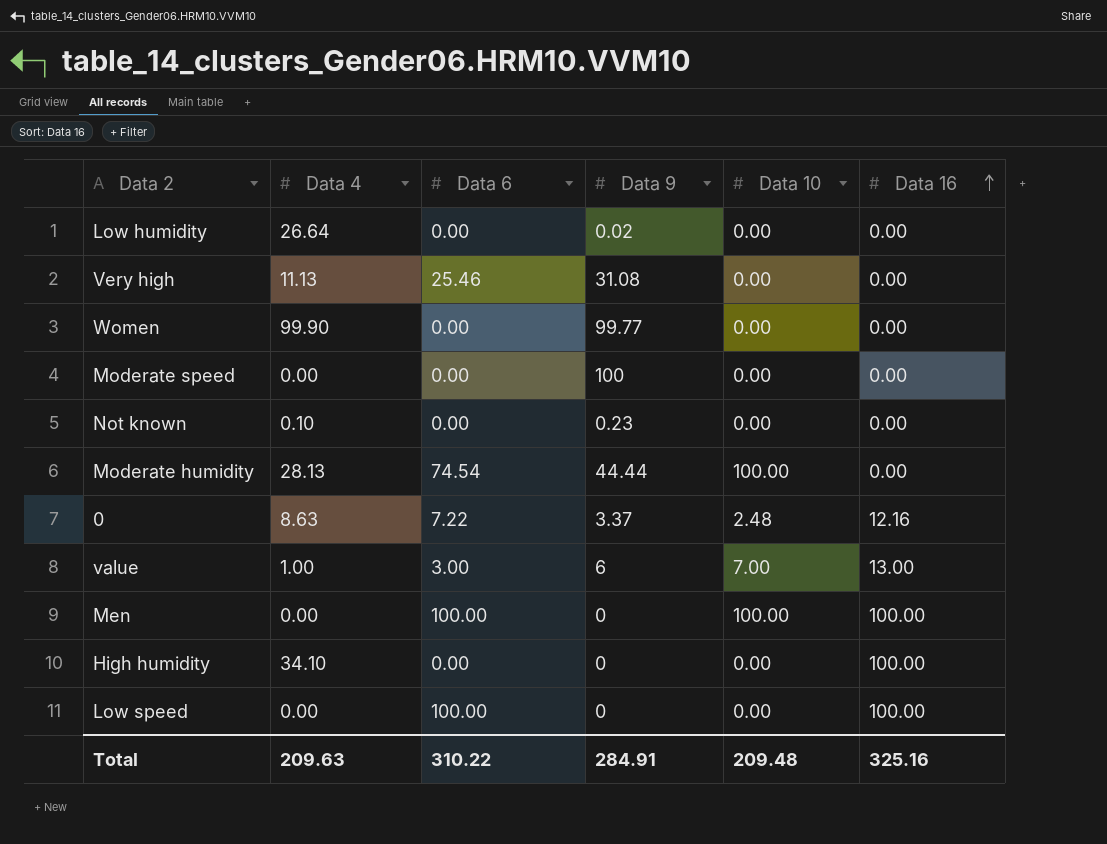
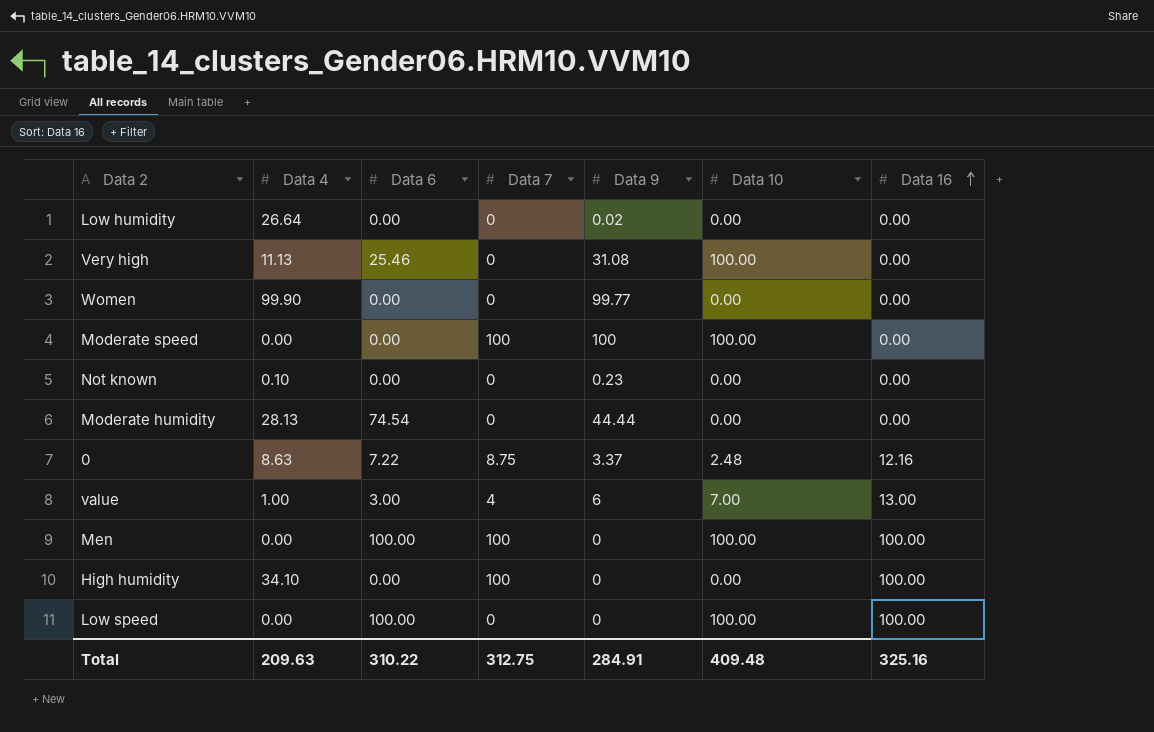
column Data 7 | position: none -> 4
Very high | Data 10: 0.00 -> 100.00
Moderate speed | Data 10: 0.00 -> 100.00
Moderate humidity | Data 10: 100.00 -> 0.00
Low speed | Data 10: 0.00 -> 100.00
Total | Data 10: 209.48 -> 409.48

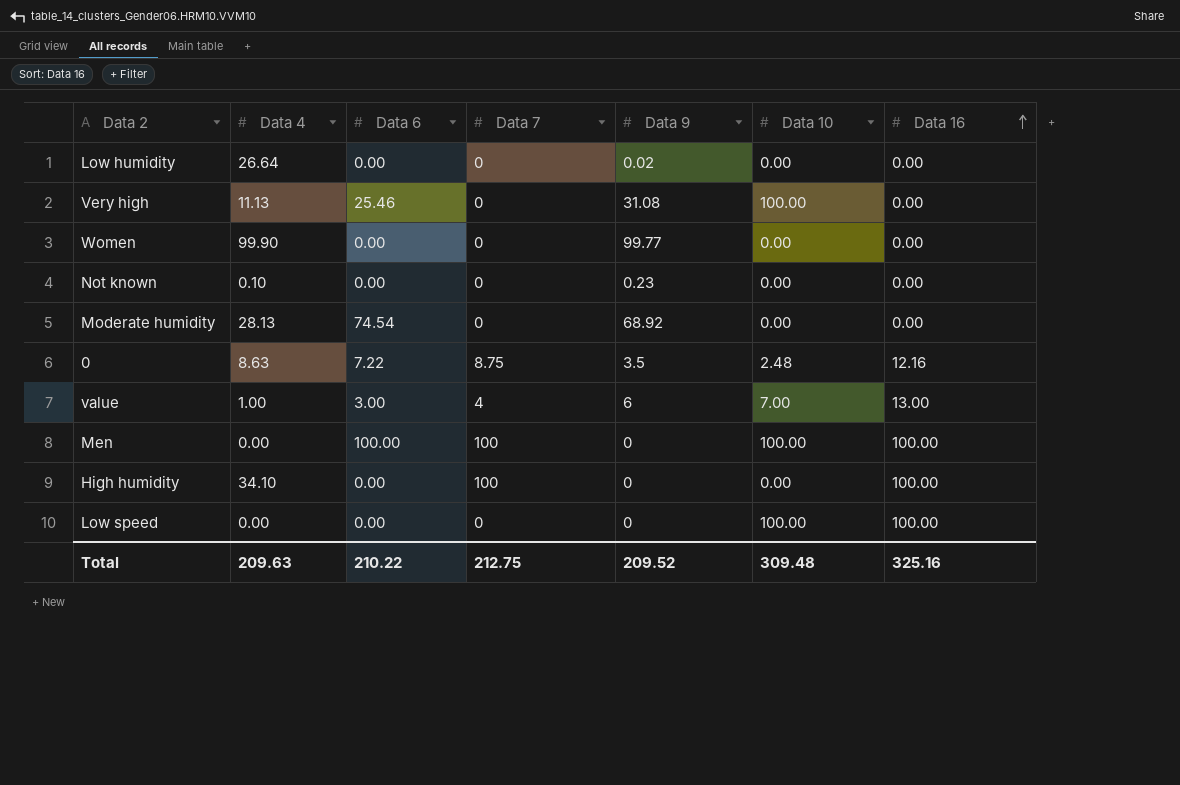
row Moderate speed: 0.00 | 0.00 | 100 | 100 | 100.00 | 0.00 -> none
Moderate humidity | Data 9: 44.44 -> 68.92
0 | Data 9: 3.37 -> 3.5
Low speed | Data 6: 100.00 -> 0.00
Total | Data 6: 310.22 -> 210.22
Total | Data 7: 312.75 -> 212.75
Total | Data 9: 284.91 -> 209.52
Total | Data 10: 409.48 -> 309.48

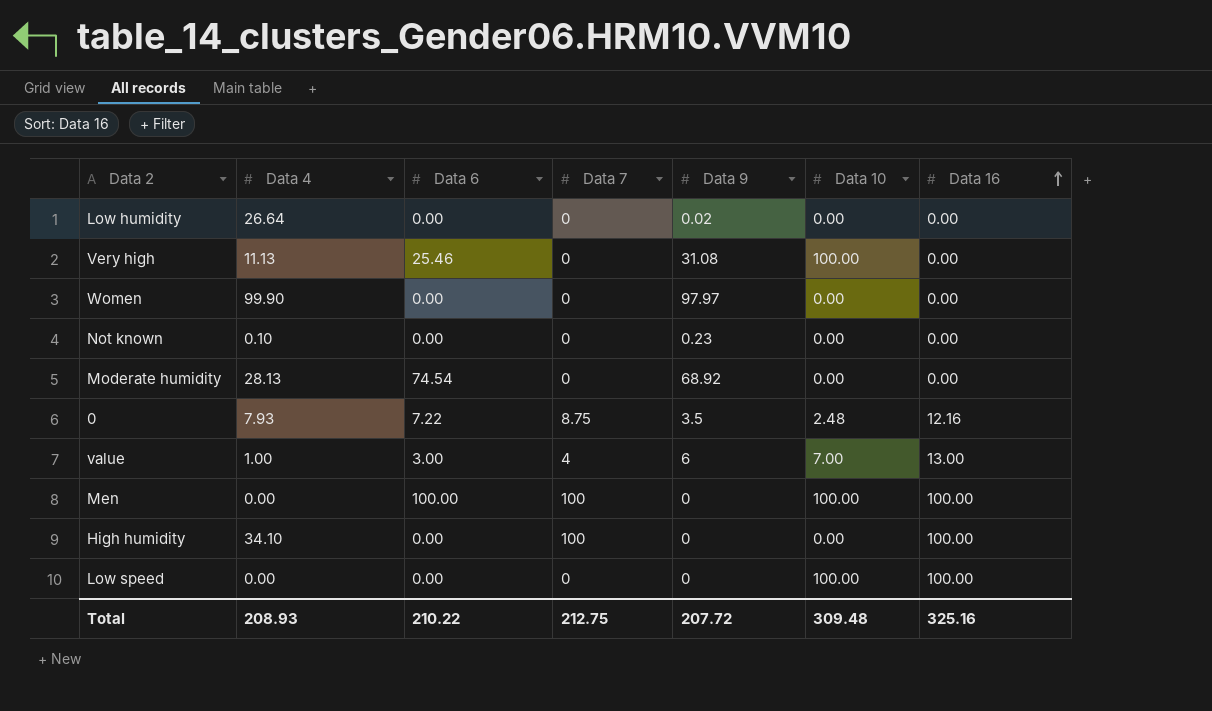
Women | Data 9: 99.77 -> 97.97
0 | Data 4: 8.63 -> 7.93
Total | Data 4: 209.63 -> 208.93
Total | Data 9: 209.52 -> 207.72

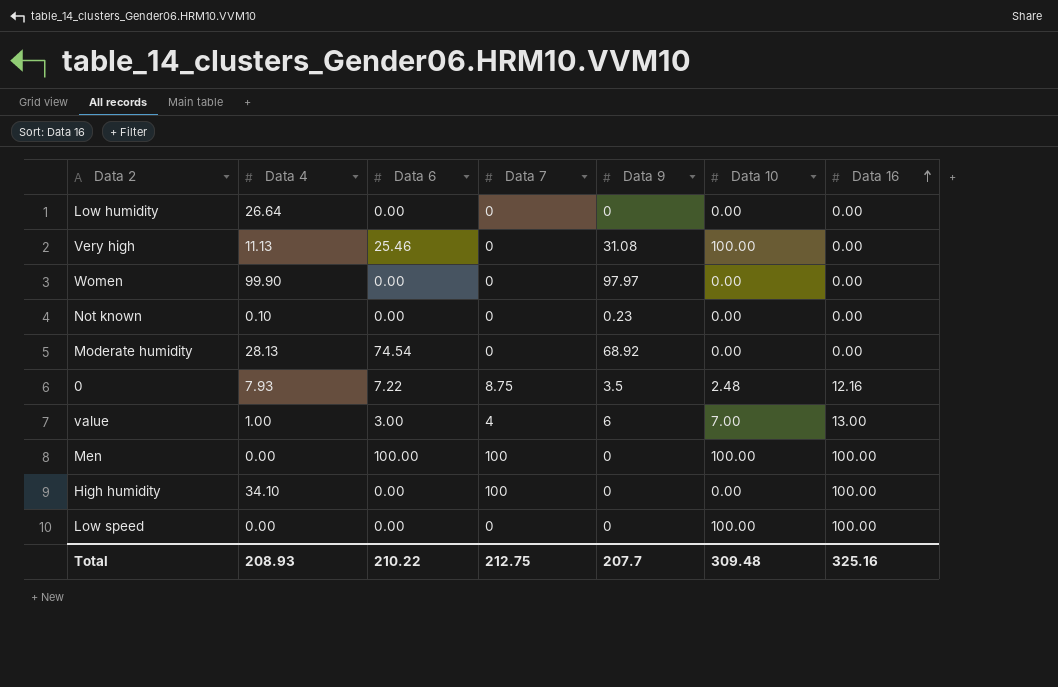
Low humidity | Data 9: 0.02 -> 0
Total | Data 9: 207.72 -> 207.7

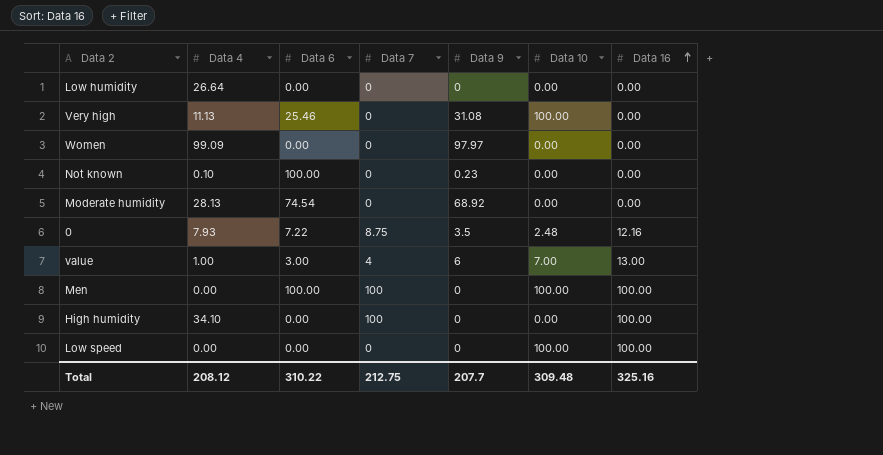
Women | Data 4: 99.90 -> 99.09
Not known | Data 6: 0.00 -> 100.00
Total | Data 4: 208.93 -> 208.12
Total | Data 6: 210.22 -> 310.22

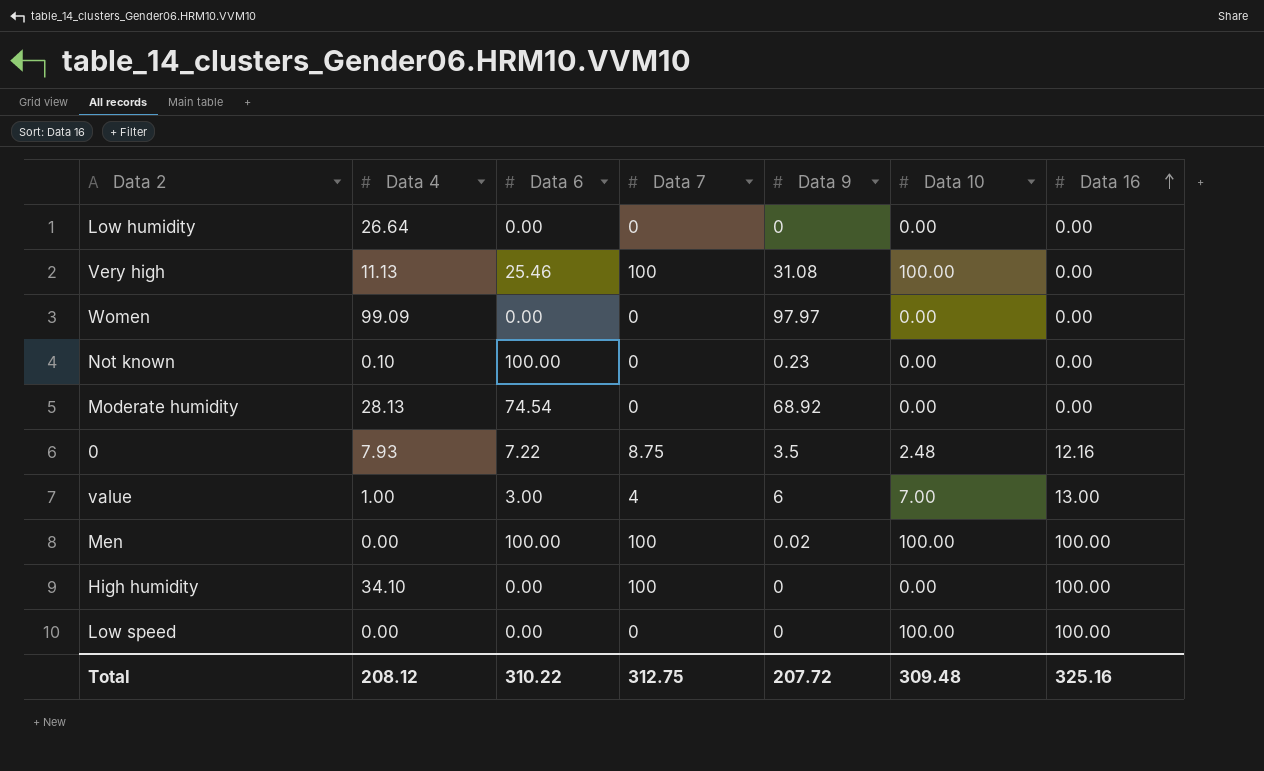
Very high | Data 7: 0 -> 100
Men | Data 9: 0 -> 0.02
Total | Data 7: 212.75 -> 312.75
Total | Data 9: 207.7 -> 207.72

